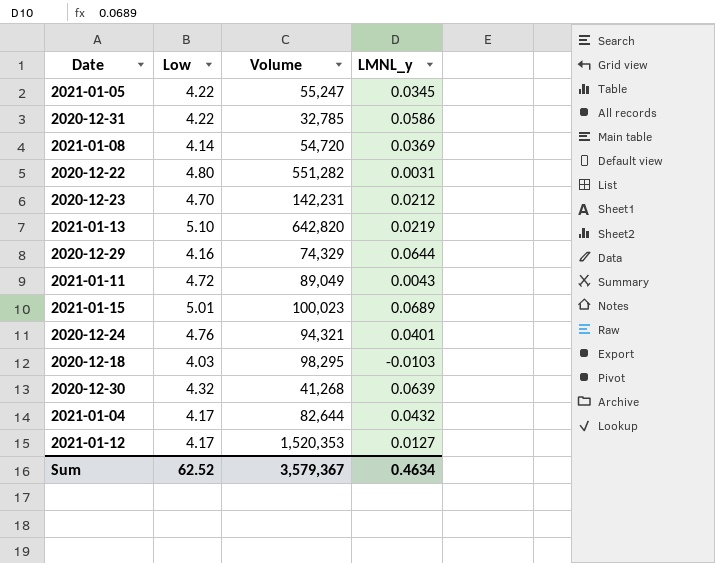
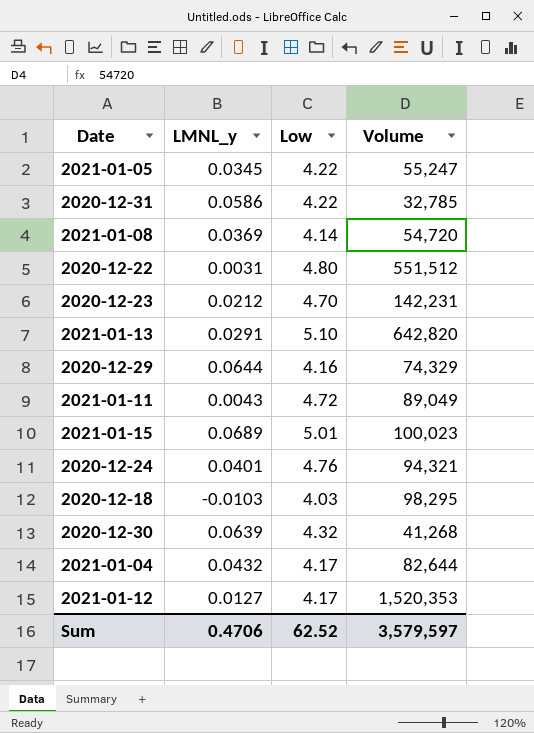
column LMNL_y | position: 4 -> 2
2020-12-22 | Volume: 551,282 -> 551,512
2021-01-13 | LMNL_y: 0.0219 -> 0.0291
Sum | LMNL_y: 0.4634 -> 0.4706
Sum | Volume: 3,579,367 -> 3,579,597

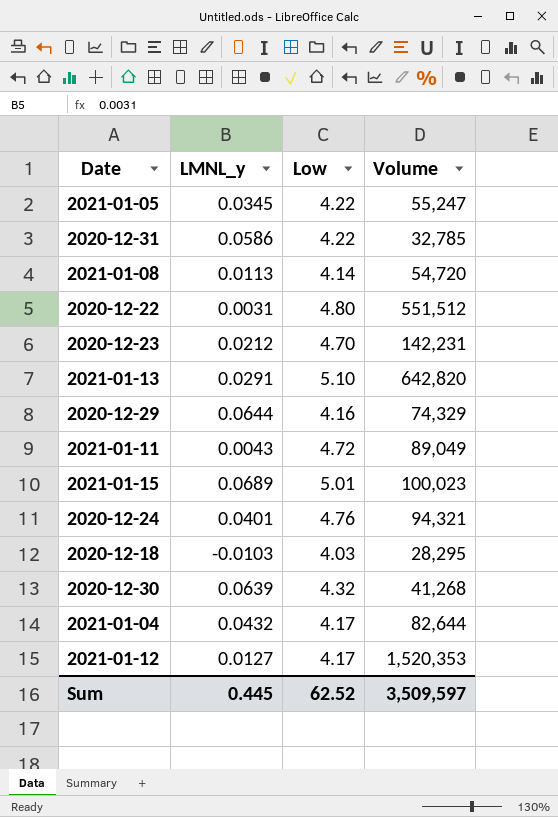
2021-01-08 | LMNL_y: 0.0369 -> 0.0113
2020-12-18 | Volume: 98,295 -> 28,295
Sum | LMNL_y: 0.4706 -> 0.445
Sum | Volume: 3,579,597 -> 3,509,597

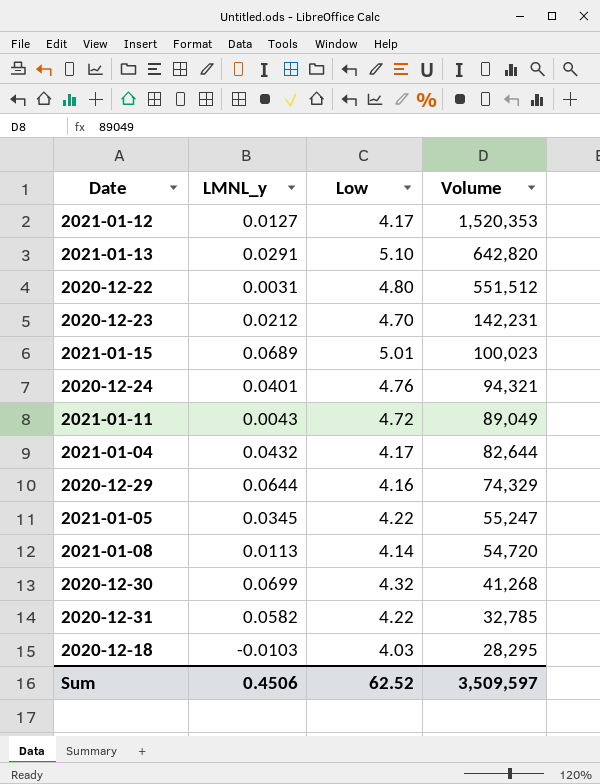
row order: none -> Volume descending
2020-12-30 | LMNL_y: 0.0639 -> 0.0699
2020-12-31 | LMNL_y: 0.0586 -> 0.0582
Sum | LMNL_y: 0.445 -> 0.4506

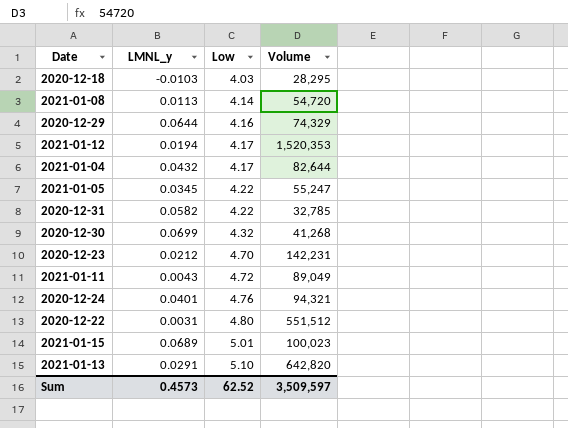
row order: Volume descending -> Low ascending
2021-01-12 | LMNL_y: 0.0127 -> 0.0194
Sum | LMNL_y: 0.4506 -> 0.4573

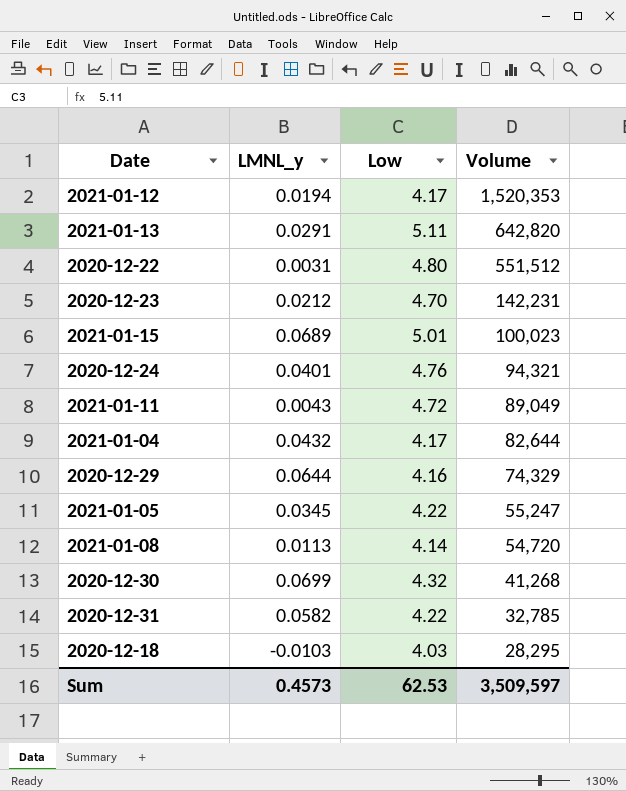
row order: Low ascending -> Volume descending
2021-01-13 | Low: 5.10 -> 5.11
Sum | Low: 62.52 -> 62.53

